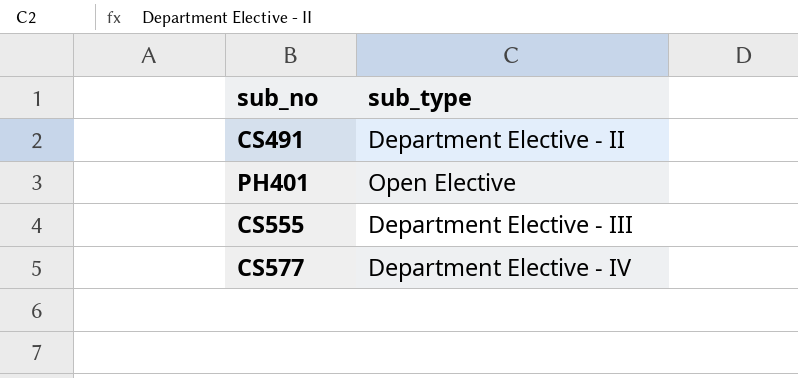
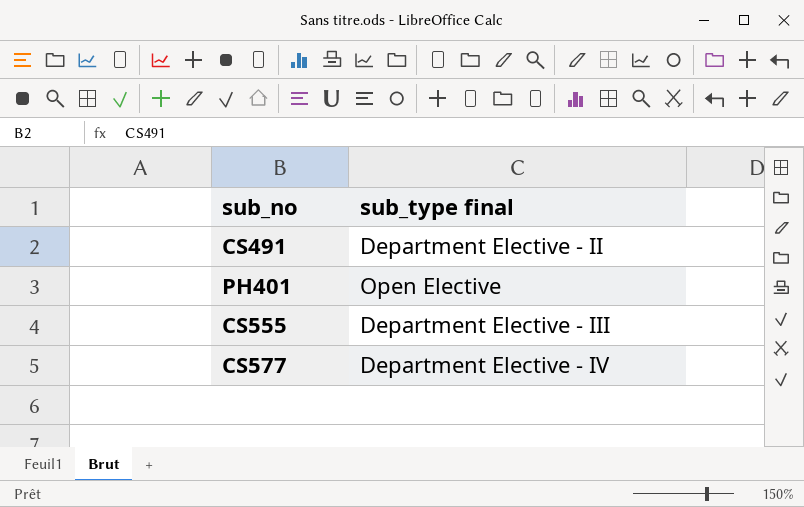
column name: sub_type -> sub_type final

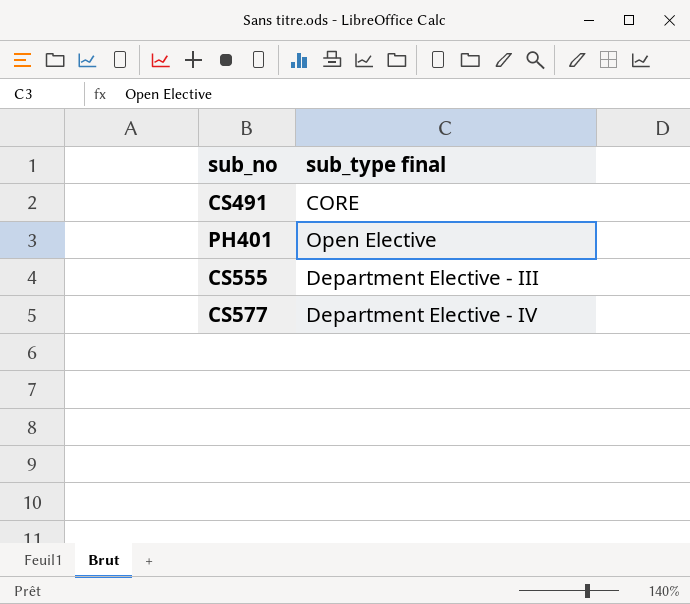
CS491 | sub_type final: Department Elective - II -> CORE

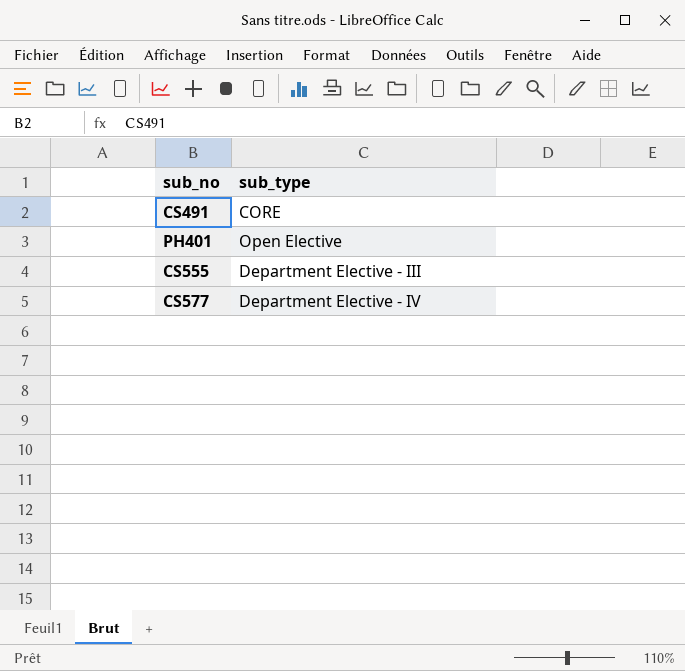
column name: sub_type final -> sub_type

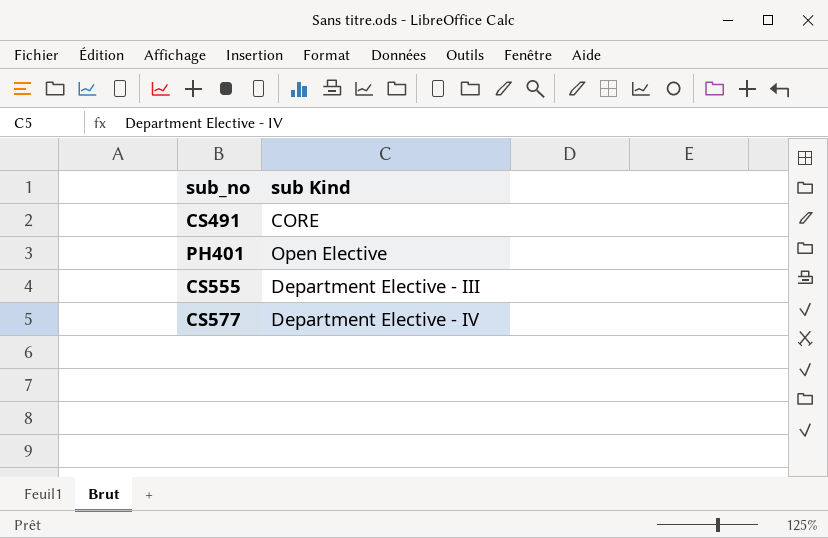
column name: sub_type -> sub Kind

